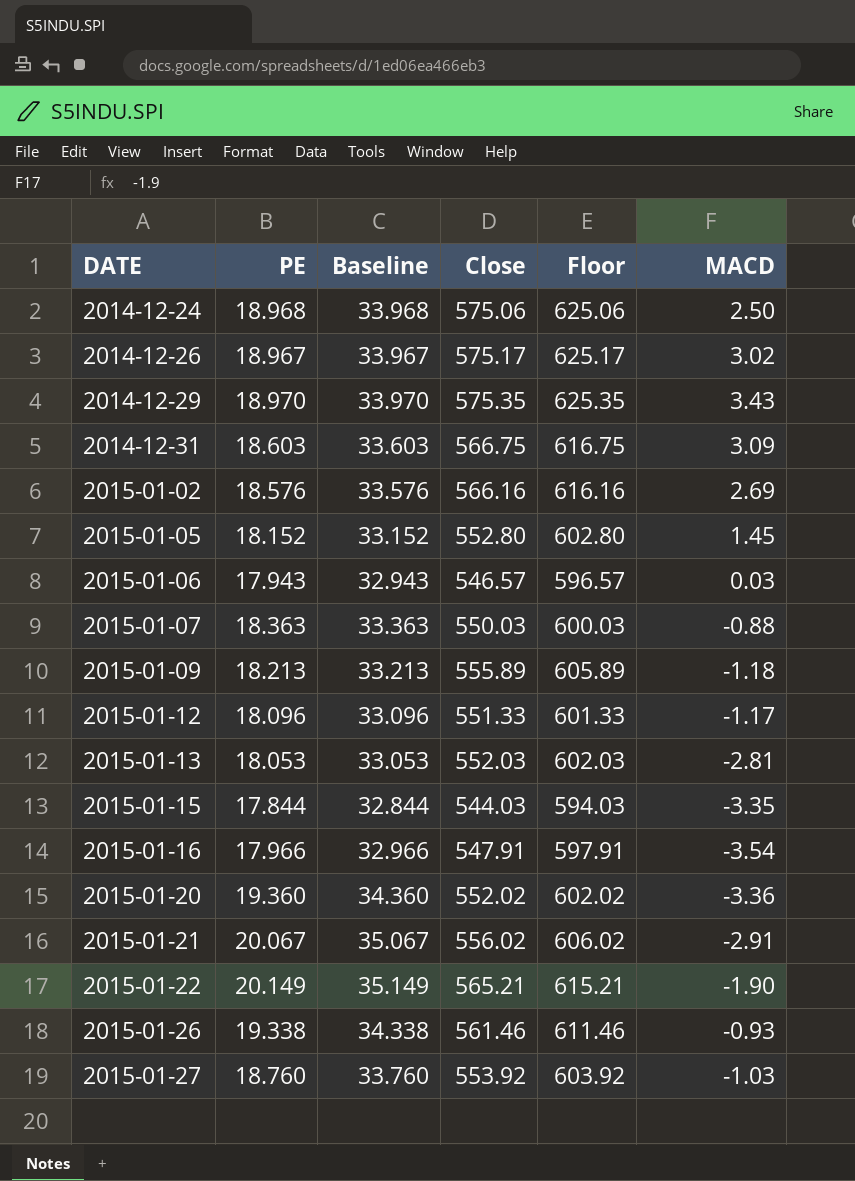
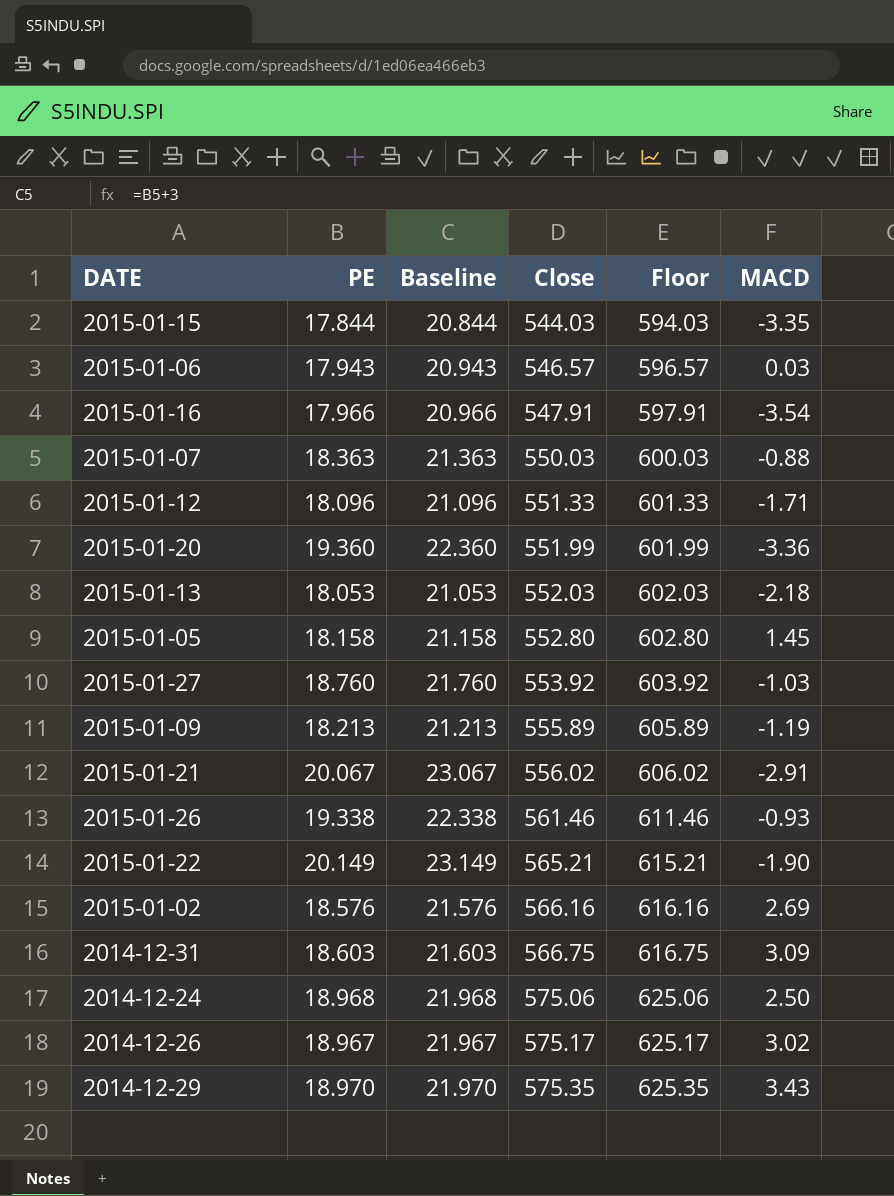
row order: DATE ascending -> Close ascending
column Baseline | formula: [PE] + 15 -> [PE] + 3
2015-01-12 | MACD: -1.17 -> -1.71
2015-01-20 | Close: 552.02 -> 551.99
2015-01-20 | Floor: 602.02 -> 601.99
2015-01-13 | MACD: -2.81 -> -2.18
2015-01-05 | PE: 18.152 -> 18.158
2015-01-09 | MACD: -1.18 -> -1.19

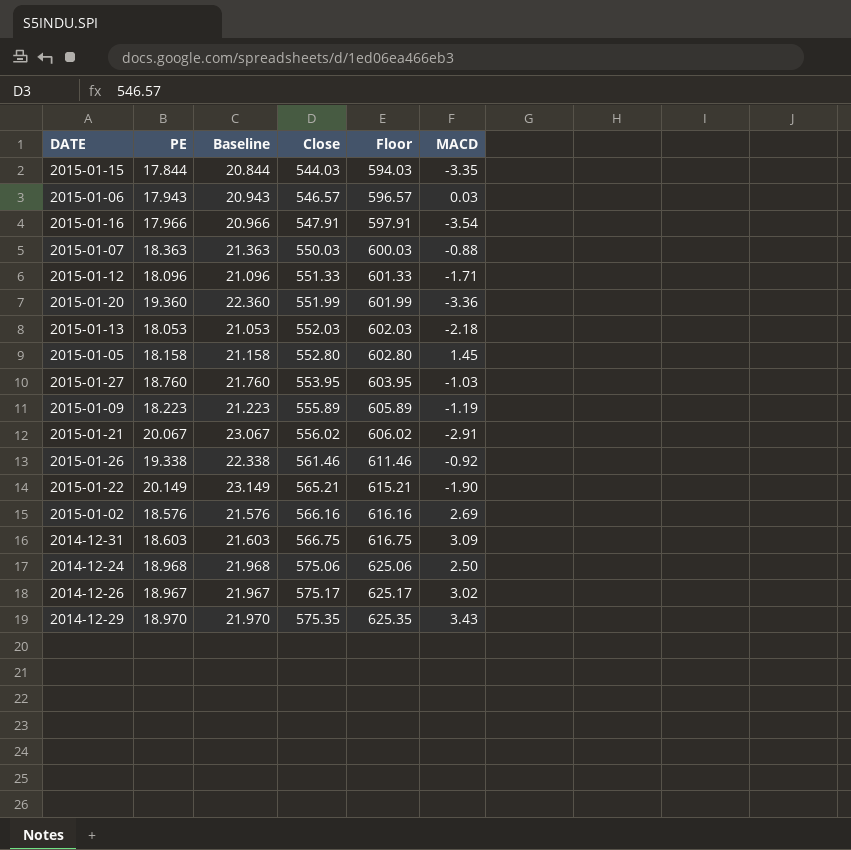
2015-01-27 | Close: 553.92 -> 553.95
2015-01-27 | Floor: 603.92 -> 603.95
2015-01-09 | PE: 18.213 -> 18.223
2015-01-09 | Baseline: 21.213 -> 21.223
2015-01-26 | MACD: -0.93 -> -0.92

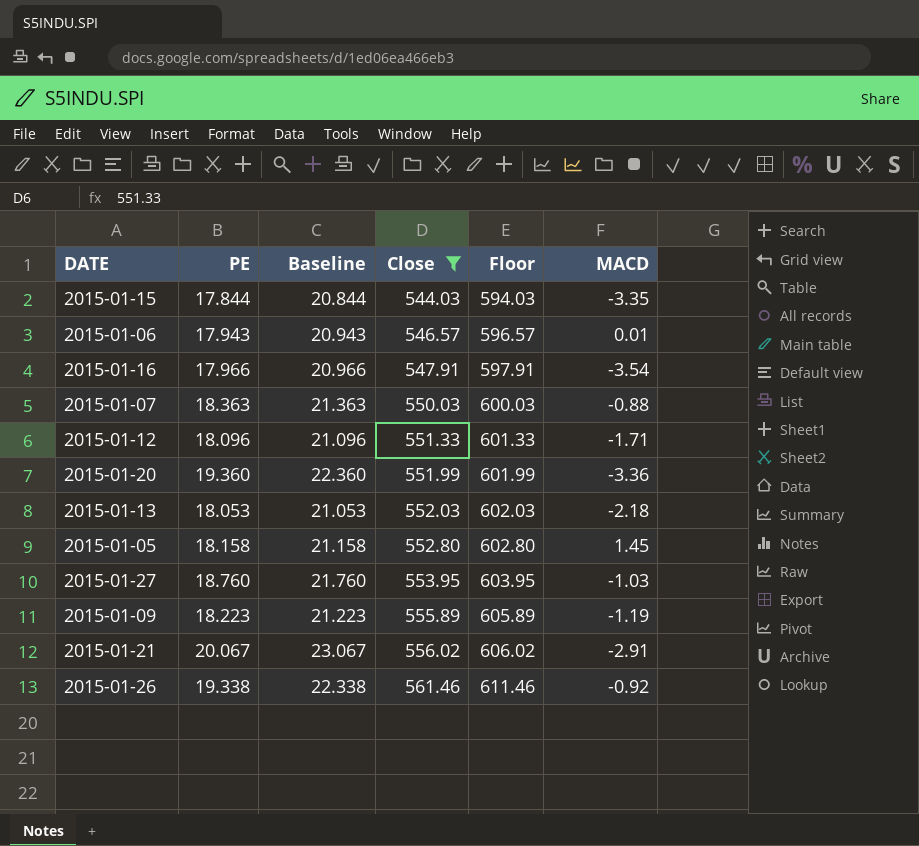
filter: none -> Close <= 561.46
2015-01-06 | MACD: 0.03 -> 0.01

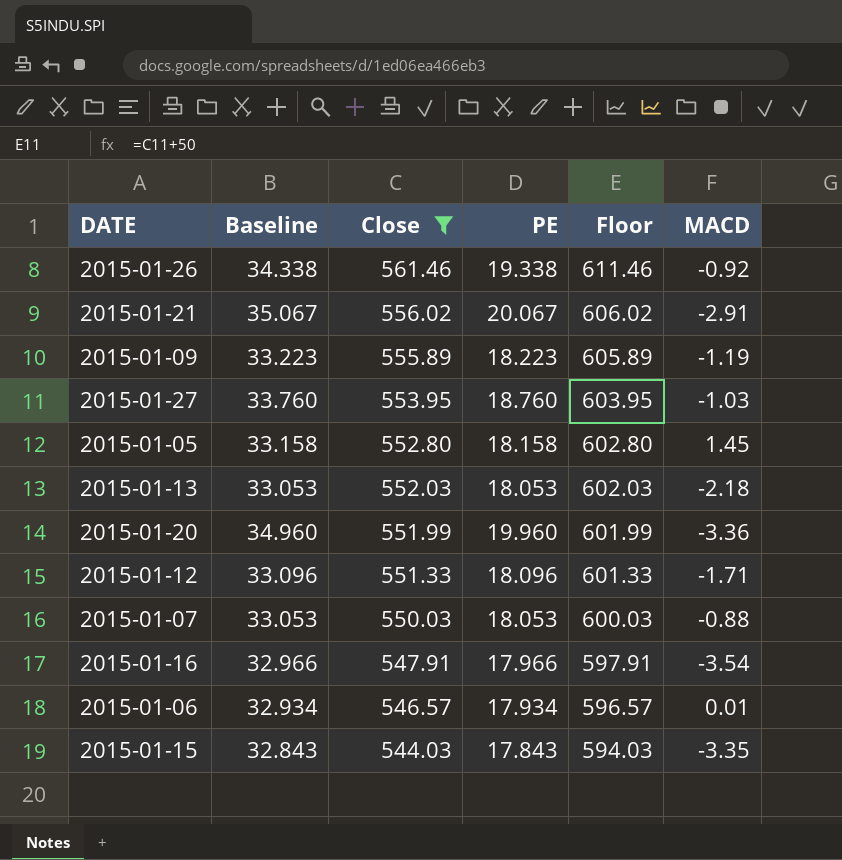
row order: Close ascending -> Close descending
column Baseline | formula: [PE] + 3 -> [PE] + 15
column PE | position: 2 -> 4
2015-01-20 | PE: 19.360 -> 19.960
2015-01-07 | PE: 18.363 -> 18.053
2015-01-06 | PE: 17.943 -> 17.934
2015-01-15 | PE: 17.844 -> 17.843

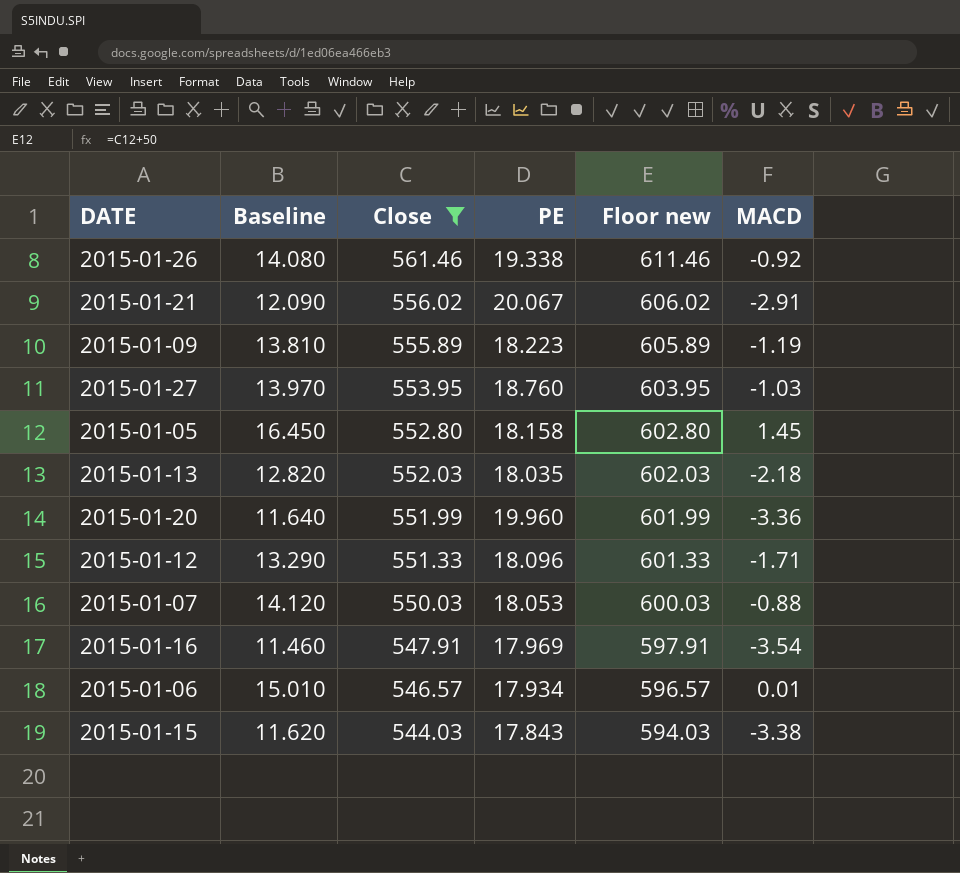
column Baseline | formula: [PE] + 15 -> [MACD] + 15
column name: Floor -> Floor new
2015-01-13 | PE: 18.053 -> 18.035
2015-01-16 | PE: 17.966 -> 17.969
2015-01-15 | MACD: -3.35 -> -3.38

